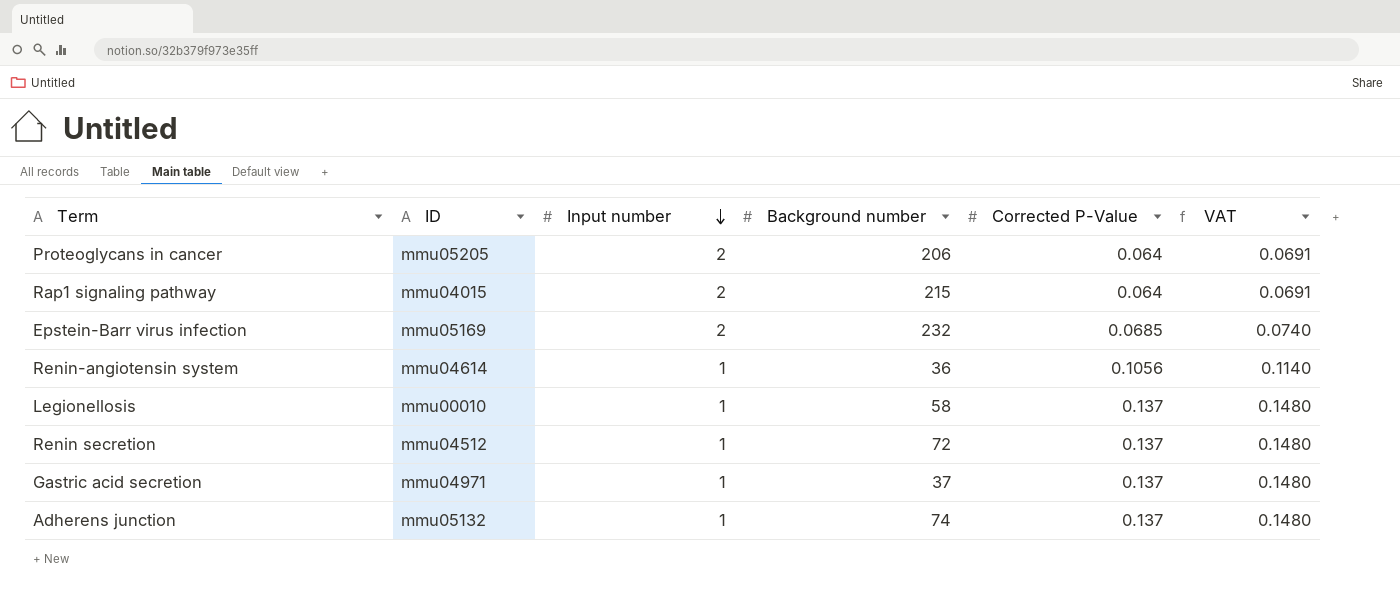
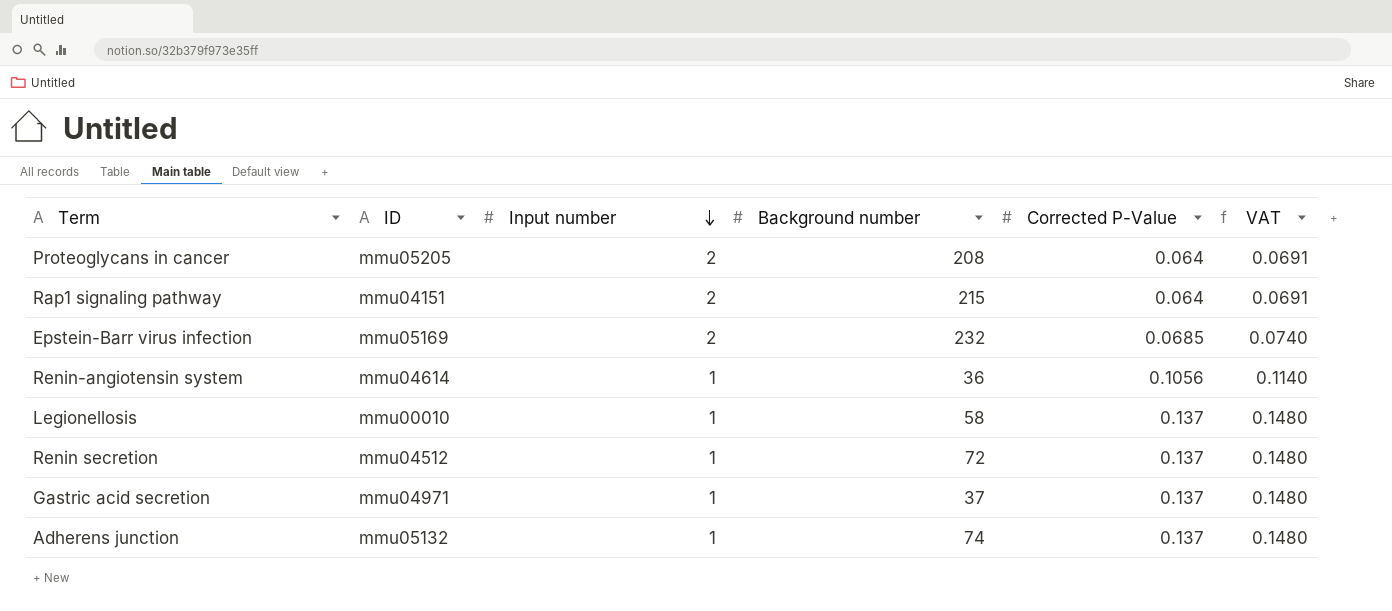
Proteoglycans in cancer | Background number: 206 -> 208
Rap1 signaling pathway | ID: mmu04015 -> mmu04151

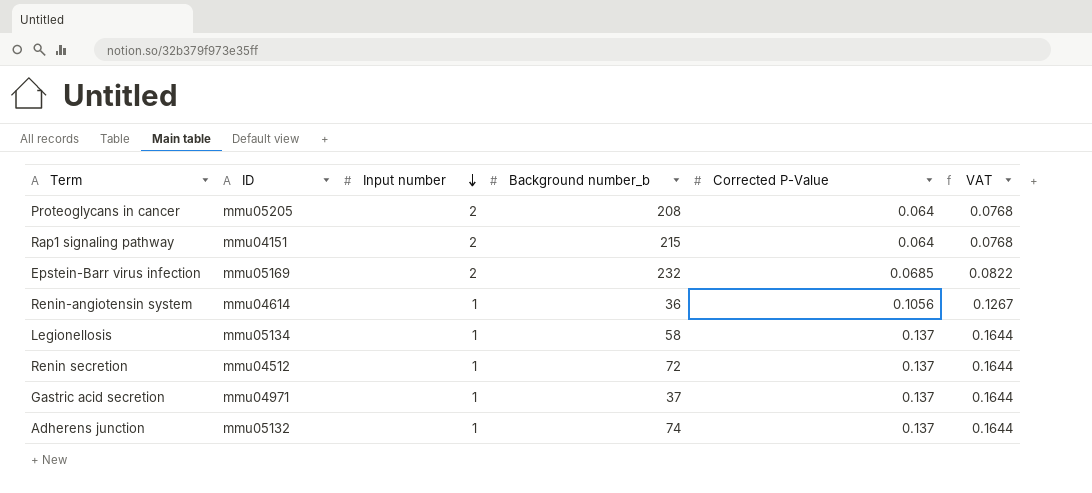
column name: Background number -> Background number_b
column VAT | formula: [Corrected P-Value] * 1.08 -> [Corrected P-Value] * 1.2
Legionellosis | ID: mmu00010 -> mmu05134

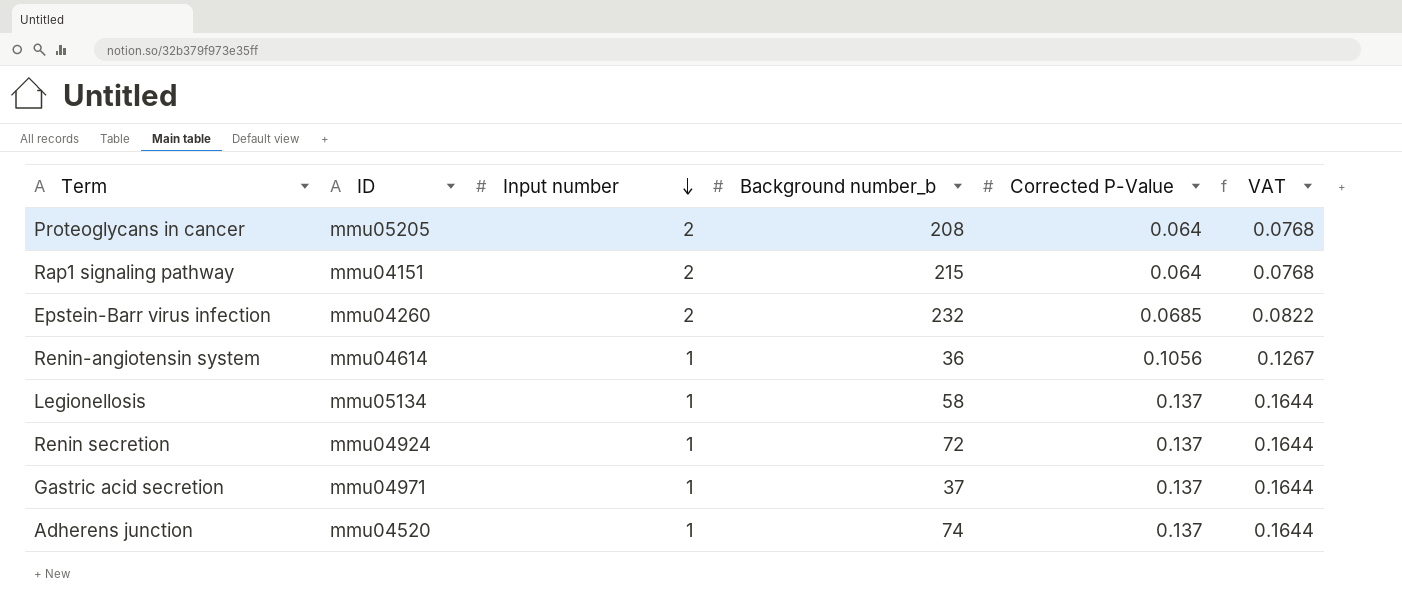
Epstein-Barr virus infection | ID: mmu05169 -> mmu04260
Renin secretion | ID: mmu04512 -> mmu04924
Adherens junction | ID: mmu05132 -> mmu04520

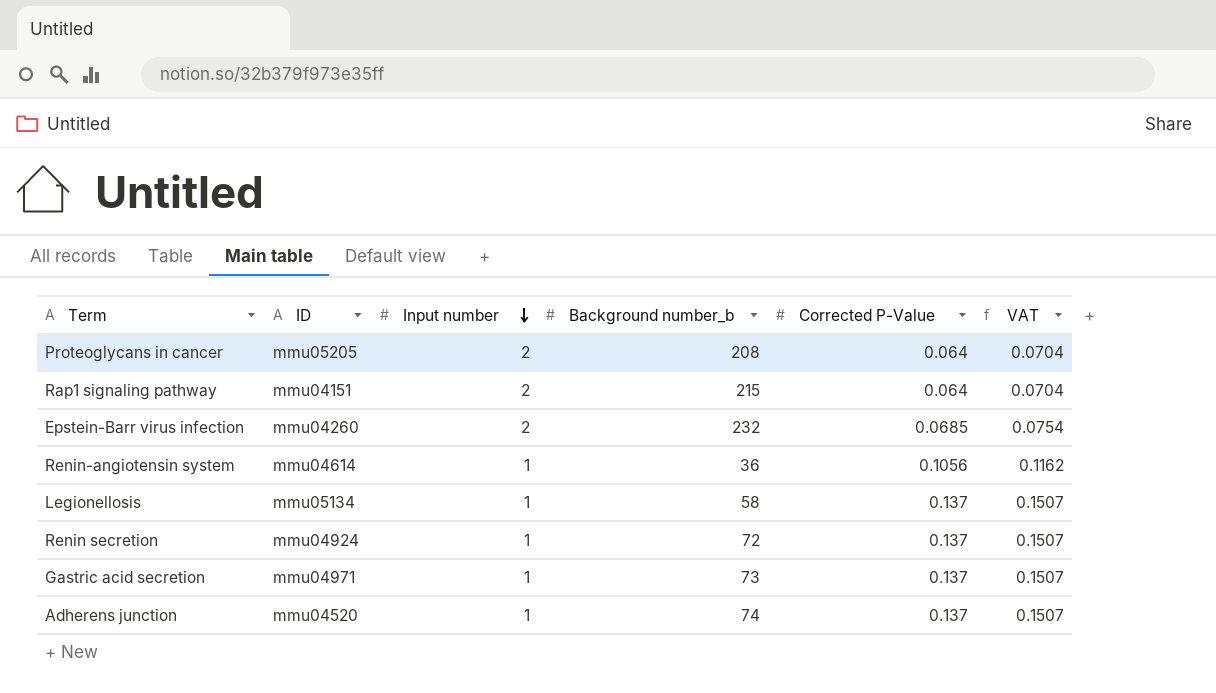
column VAT | formula: [Corrected P-Value] * 1.2 -> [Corrected P-Value] * 1.1
Gastric acid secretion | Background number_b: 37 -> 73

